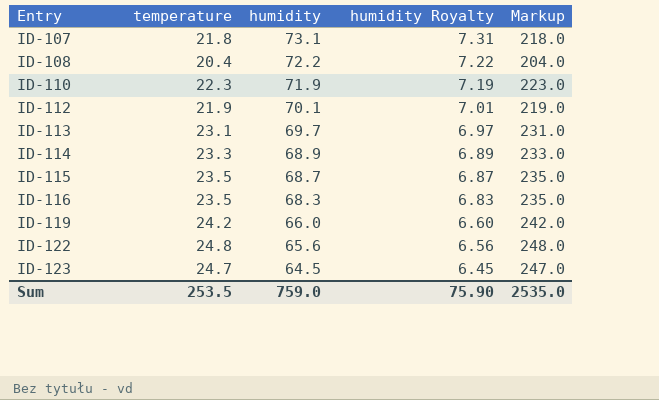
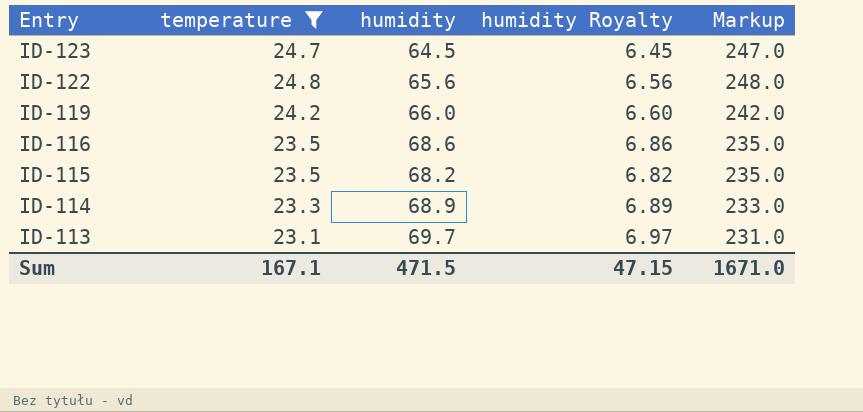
filter: none -> temperature >= 23.1
row order: Entry ascending -> Entry descending
ID-116 | humidity: 68.3 -> 68.6
ID-116 | humidity Royalty: 6.83 -> 6.86
ID-115 | humidity: 68.7 -> 68.2
ID-115 | humidity Royalty: 6.87 -> 6.82
Sum | temperature: 253.5 -> 167.1
Sum | humidity: 759.0 -> 471.5
Sum | humidity Royalty: 75.90 -> 47.15
Sum | Markup: 2535.0 -> 1671.0

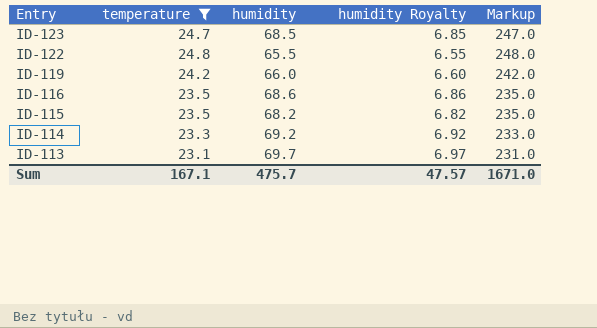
ID-123 | humidity: 64.5 -> 68.5
ID-123 | humidity Royalty: 6.45 -> 6.85
ID-122 | humidity: 65.6 -> 65.5
ID-122 | humidity Royalty: 6.56 -> 6.55
ID-114 | humidity: 68.9 -> 69.2
ID-114 | humidity Royalty: 6.89 -> 6.92
Sum | humidity: 471.5 -> 475.7
Sum | humidity Royalty: 47.15 -> 47.57

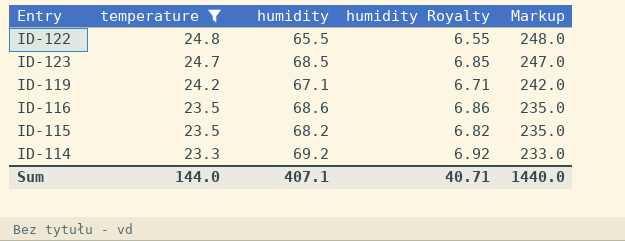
row order: Entry descending -> temperature descending
row ID-113: 23.1 | 69.7 | 6.97 | 231.0 -> none
ID-119 | humidity: 66.0 -> 67.1
ID-119 | humidity Royalty: 6.60 -> 6.71
Sum | temperature: 167.1 -> 144.0
Sum | humidity: 475.7 -> 407.1
Sum | humidity Royalty: 47.57 -> 40.71
Sum | Markup: 1671.0 -> 1440.0

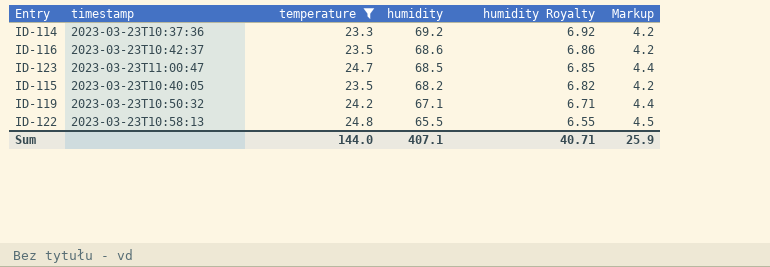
row order: temperature descending -> humidity descending
column timestamp | position: none -> 2
column Markup | formula: [temperature] * 10 -> [temperature] * 0.18
Sum | Markup: 1440.0 -> 25.9

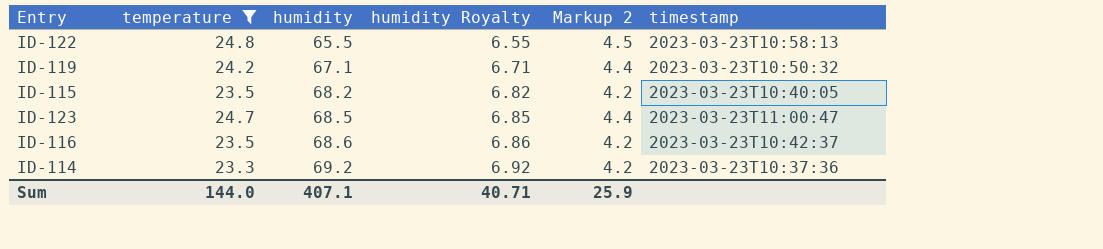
row order: humidity descending -> humidity ascending
column name: Markup -> Markup 2
column timestamp | position: 2 -> 6

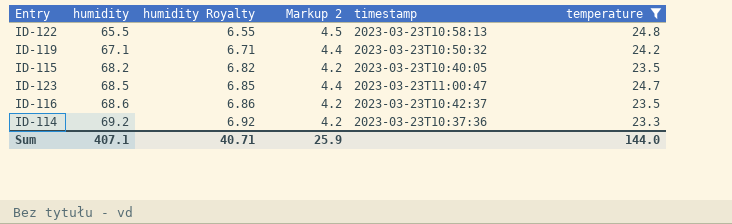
column temperature | position: 2 -> 6

